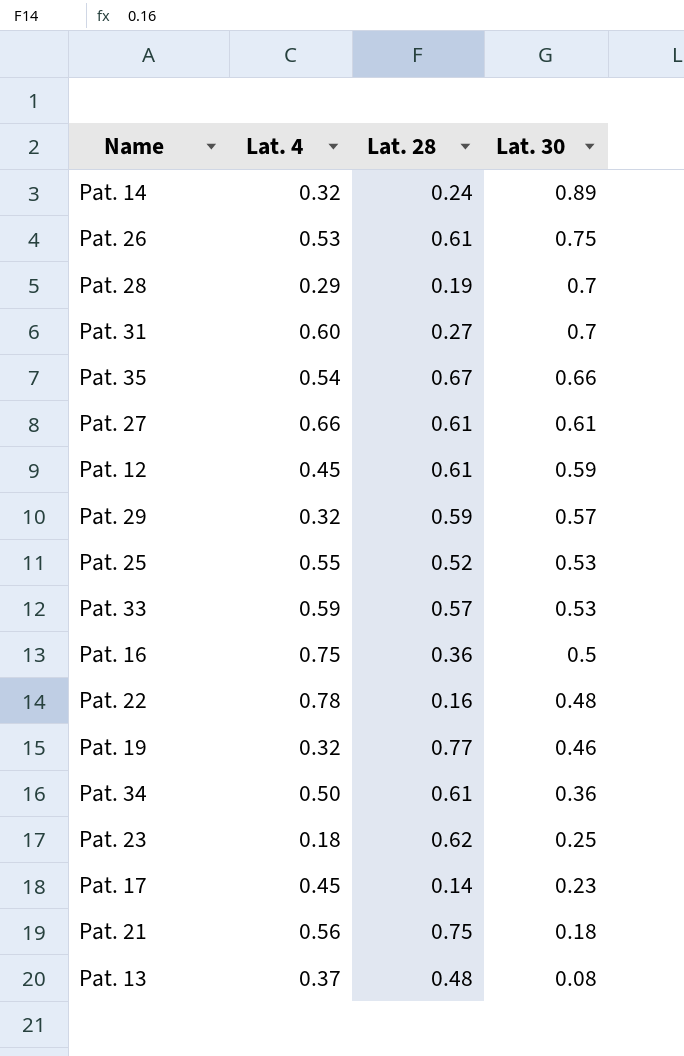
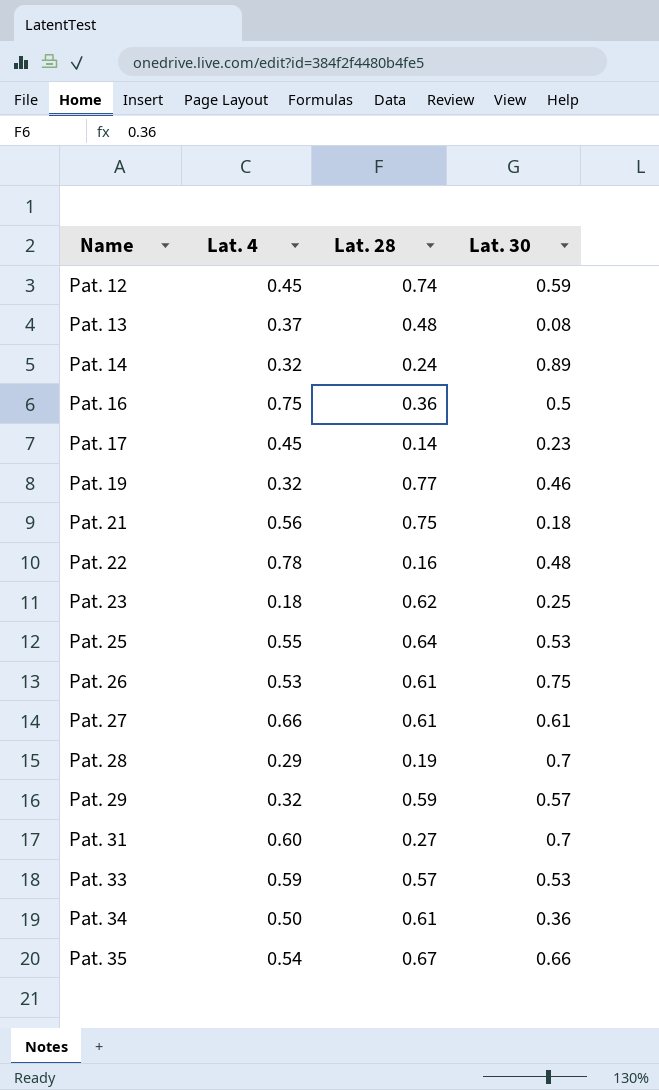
row order: Lat. 30 descending -> Name ascending
Pat. 12 | Lat. 28: 0.61 -> 0.74
Pat. 25 | Lat. 28: 0.52 -> 0.64

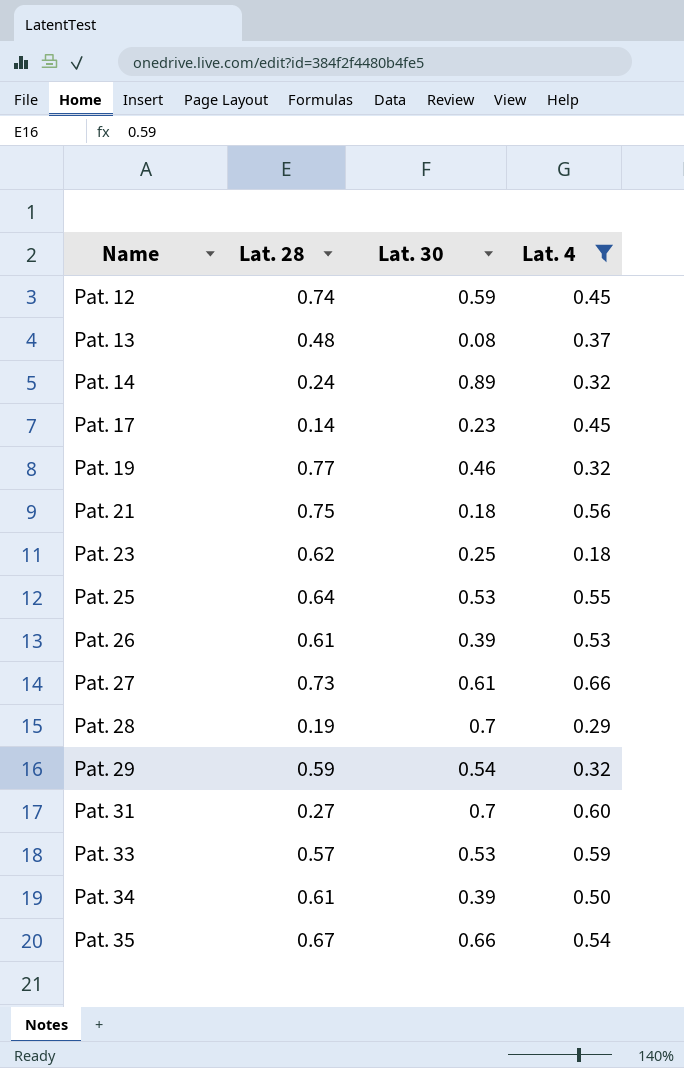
filter: none -> Lat. 4 <= 0.66
column Lat. 4 | position: 2 -> 4
Pat. 26 | Lat. 30: 0.75 -> 0.39
Pat. 27 | Lat. 28: 0.61 -> 0.73
Pat. 29 | Lat. 30: 0.57 -> 0.54
Pat. 34 | Lat. 30: 0.36 -> 0.39

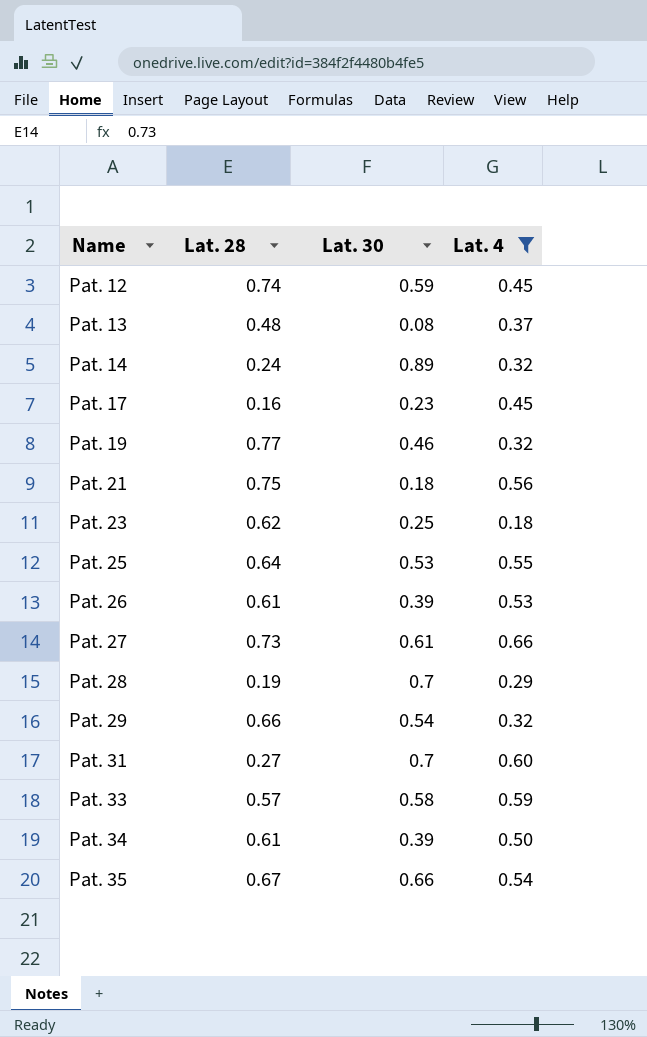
Pat. 17 | Lat. 28: 0.14 -> 0.16
Pat. 29 | Lat. 28: 0.59 -> 0.66
Pat. 33 | Lat. 30: 0.53 -> 0.58

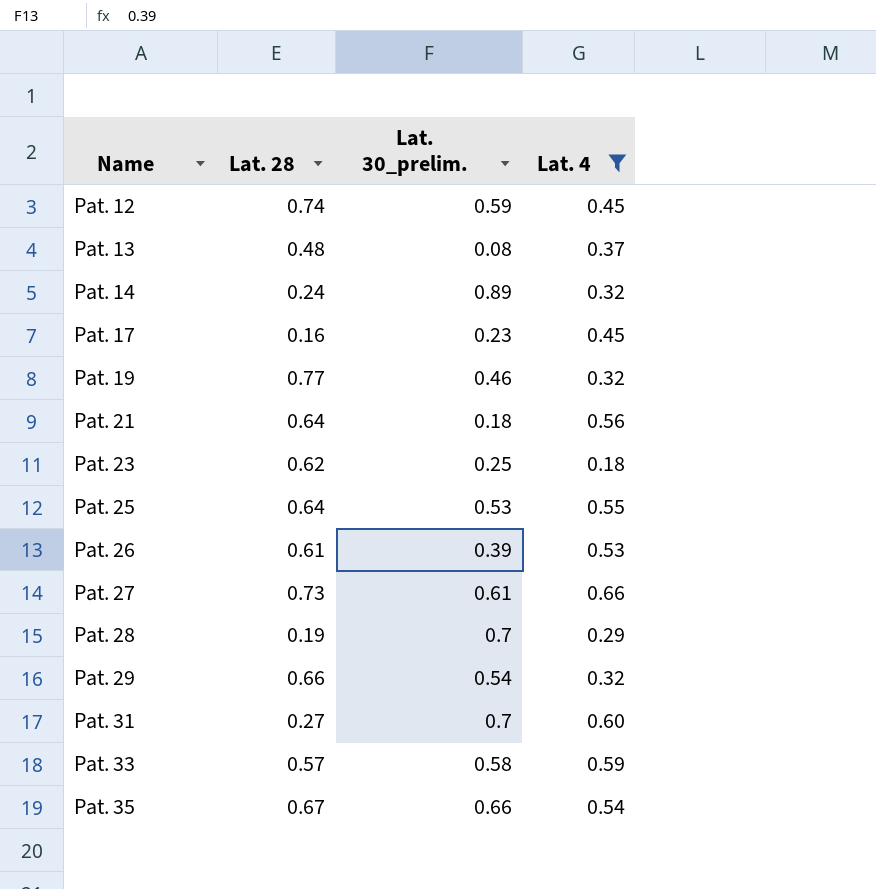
column name: Lat. 30 -> Lat. 30_prelim.
row Pat. 34: 0.61 | 0.39 | 0.50 -> none
Pat. 21 | Lat. 28: 0.75 -> 0.64

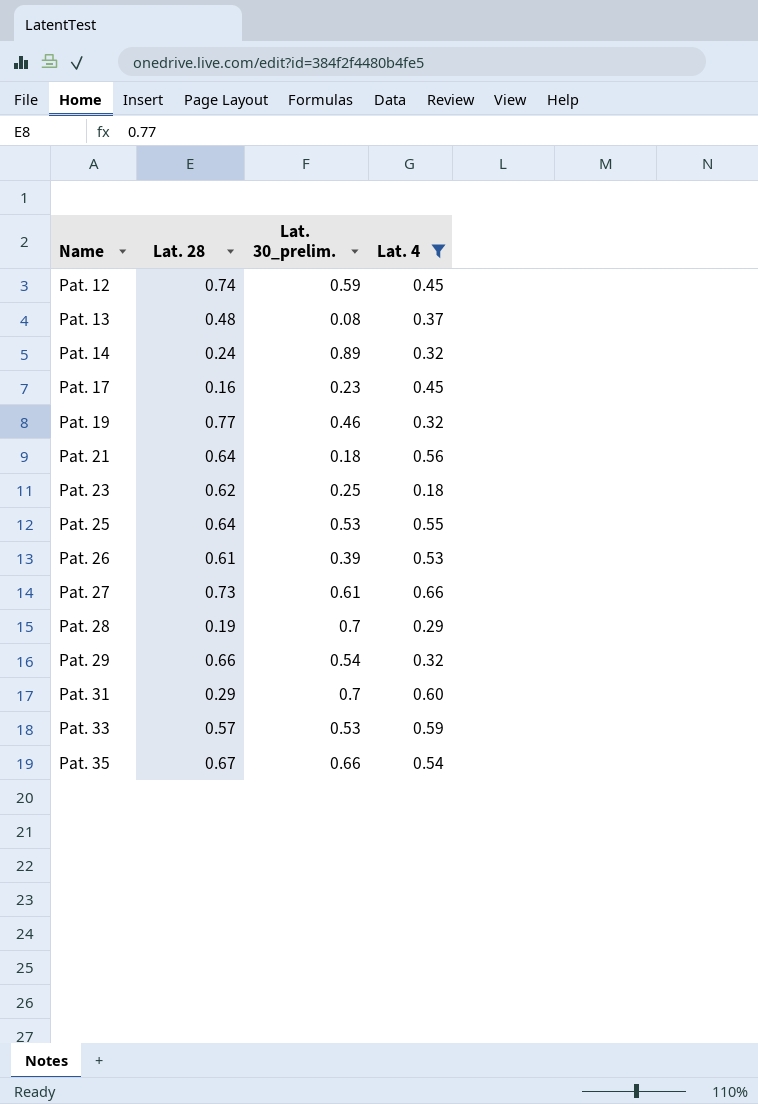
Pat. 31 | Lat. 28: 0.27 -> 0.29
Pat. 33 | Lat. 30_prelim.: 0.58 -> 0.53

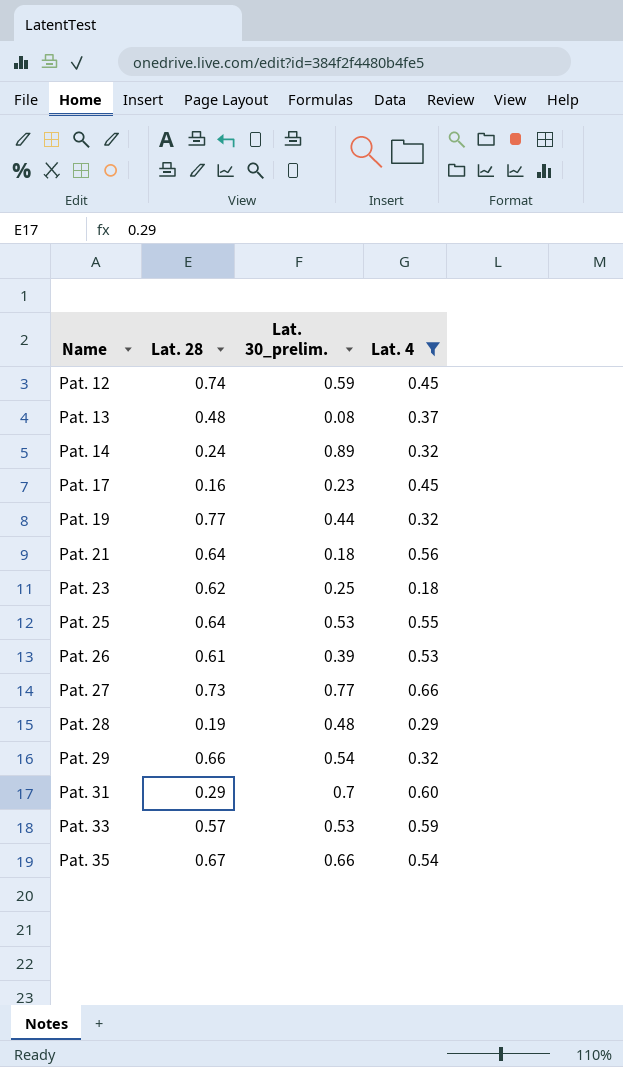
Pat. 19 | Lat. 30_prelim.: 0.46 -> 0.44
Pat. 27 | Lat. 30_prelim.: 0.61 -> 0.77
Pat. 28 | Lat. 30_prelim.: 0.7 -> 0.48

